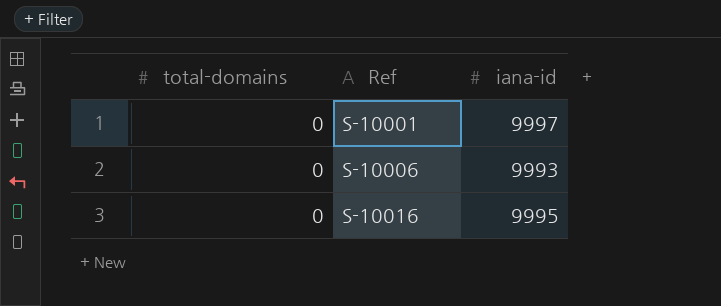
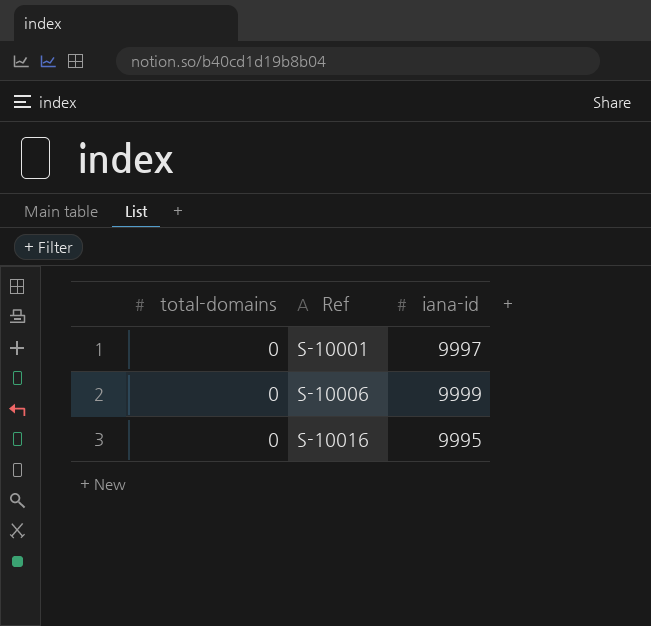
S-10006 | iana-id: 9993 -> 9999

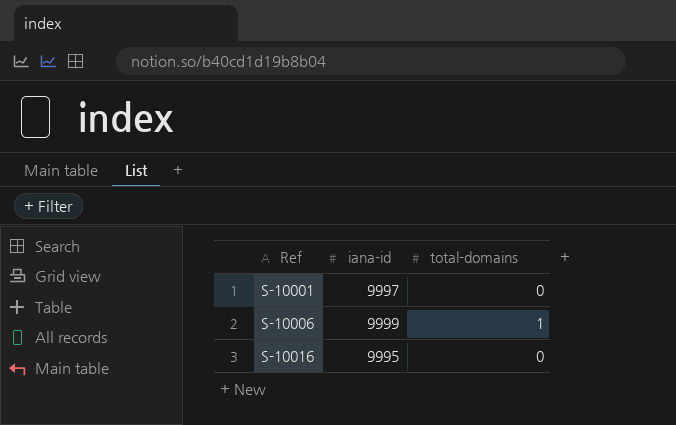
column total-domains | position: 1 -> 3
S-10006 | total-domains: 0 -> 1

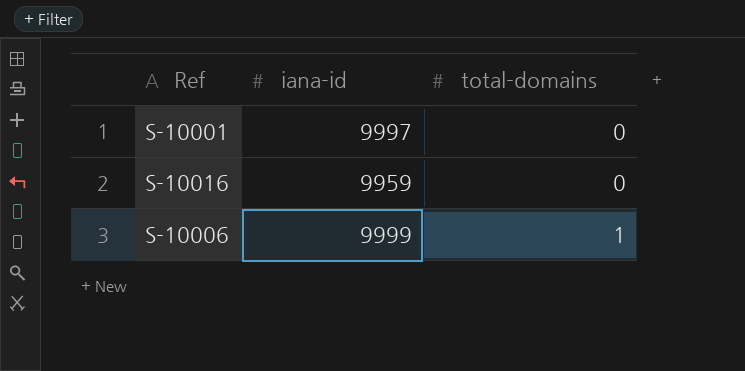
row order: Ref ascending -> total-domains ascending
S-10016 | iana-id: 9995 -> 9959

